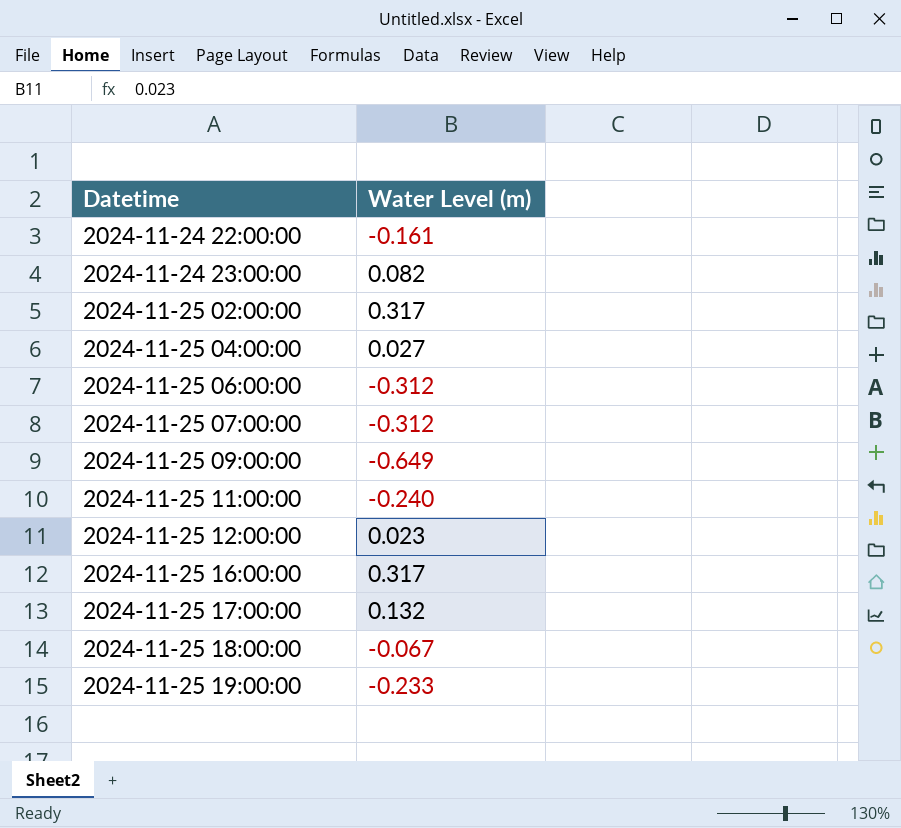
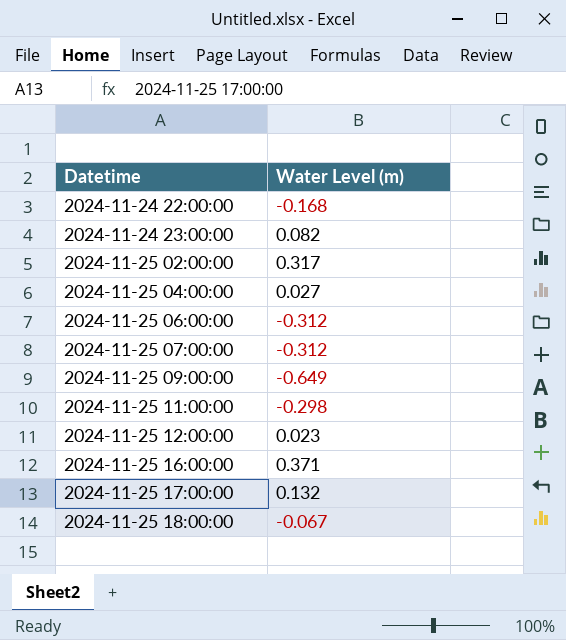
row 2024-11-25 19:00:00: -0.233 -> none
2024-11-24 22:00:00 | Water Level (m): -0.161 -> -0.168
2024-11-25 11:00:00 | Water Level (m): -0.240 -> -0.298
2024-11-25 16:00:00 | Water Level (m): 0.317 -> 0.371

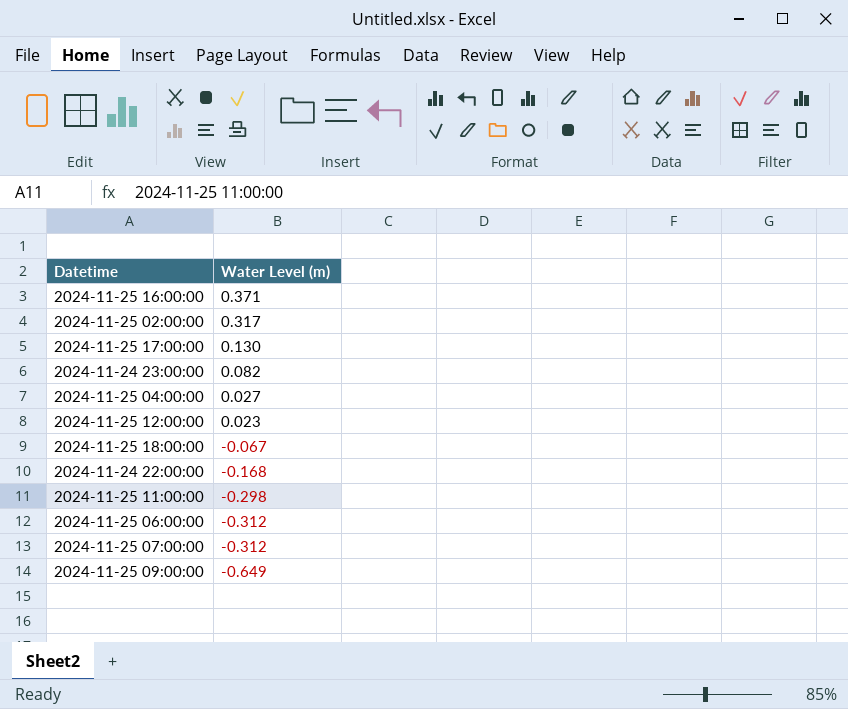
row order: Datetime ascending -> Water Level (m) descending
2024-11-25 17:00:00 | Water Level (m): 0.132 -> 0.130

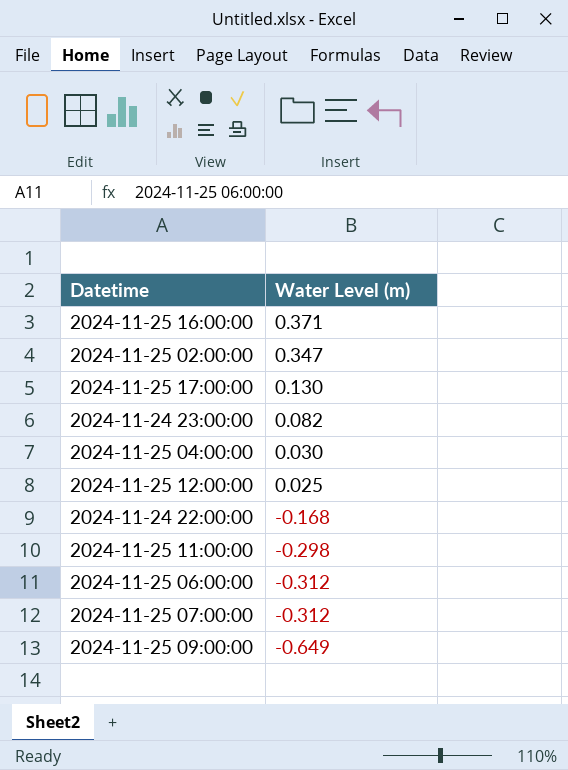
row 2024-11-25 18:00:00: -0.067 -> none
2024-11-25 02:00:00 | Water Level (m): 0.317 -> 0.347
2024-11-25 04:00:00 | Water Level (m): 0.027 -> 0.030
2024-11-25 12:00:00 | Water Level (m): 0.023 -> 0.025

